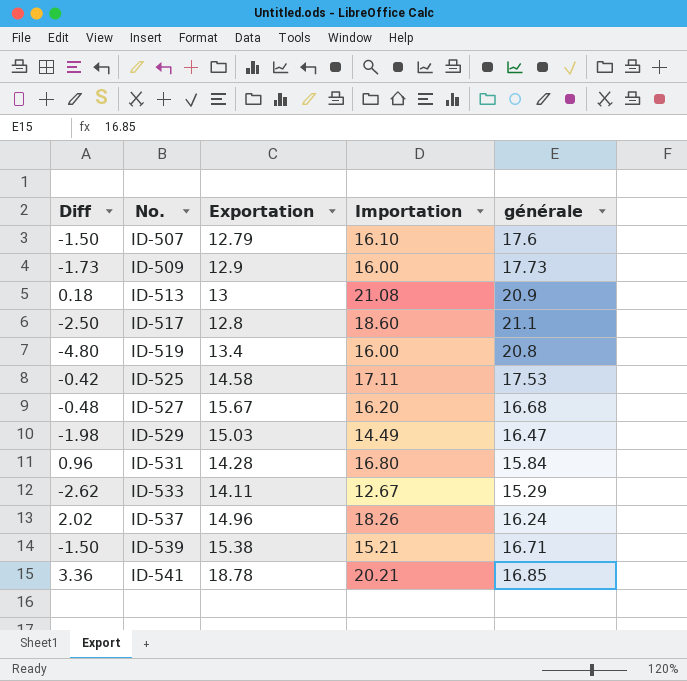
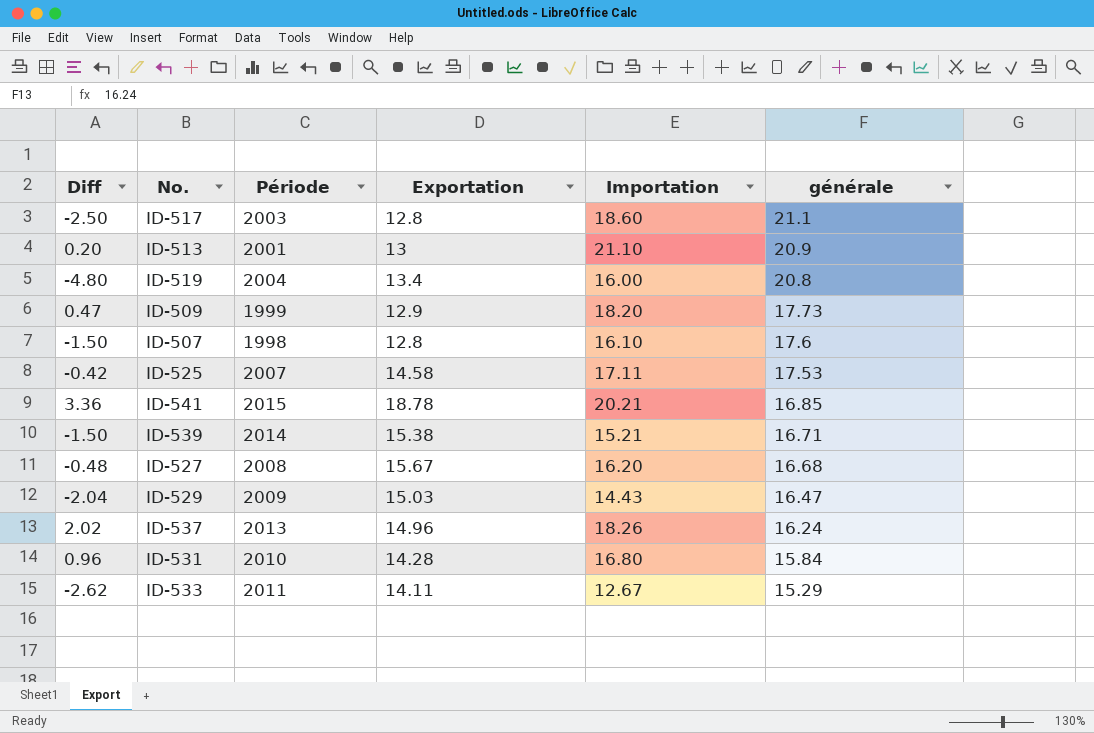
row order: No. ascending -> générale descending
column Période | position: none -> 3
ID-513 | Diff: 0.18 -> 0.20
ID-513 | Importation: 21.08 -> 21.10
ID-509 | Diff: -1.73 -> 0.47
ID-509 | Importation: 16.00 -> 18.20
ID-507 | Exportation: 12.79 -> 12.8
ID-529 | Diff: -1.98 -> -2.04
ID-529 | Importation: 14.49 -> 14.43

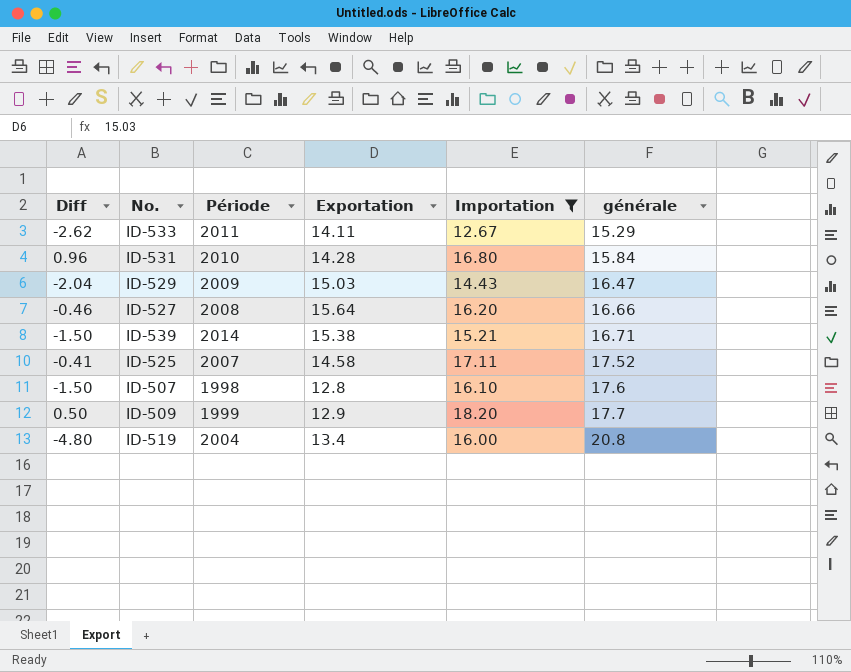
filter: none -> Importation <= 18.20
row order: générale descending -> générale ascending
ID-527 | Diff: -0.48 -> -0.46
ID-527 | Exportation: 15.67 -> 15.64
ID-527 | générale: 16.68 -> 16.66
ID-525 | Diff: -0.42 -> -0.41
ID-525 | générale: 17.53 -> 17.52
ID-509 | Diff: 0.47 -> 0.50
ID-509 | générale: 17.73 -> 17.7

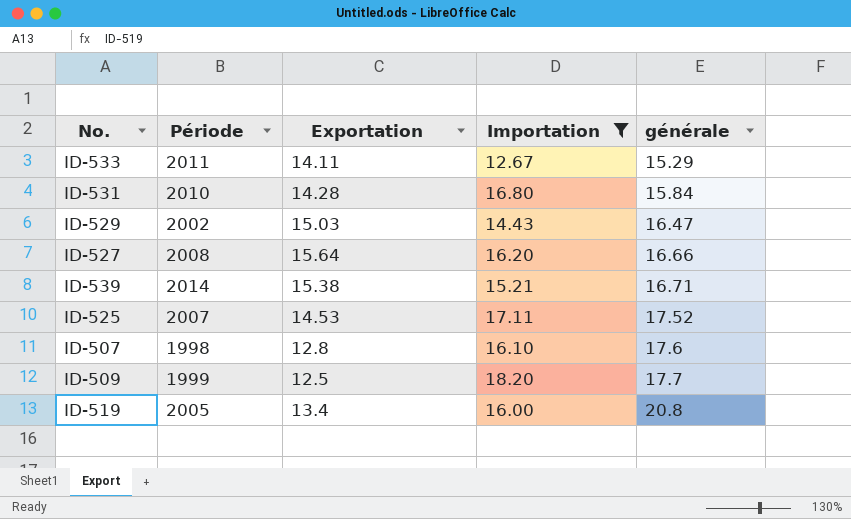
column Diff | formula: [Importation] - [générale] -> none
ID-529 | Période: 2009 -> 2002
ID-525 | Exportation: 14.58 -> 14.53
ID-509 | Exportation: 12.9 -> 12.5
ID-519 | Période: 2004 -> 2005

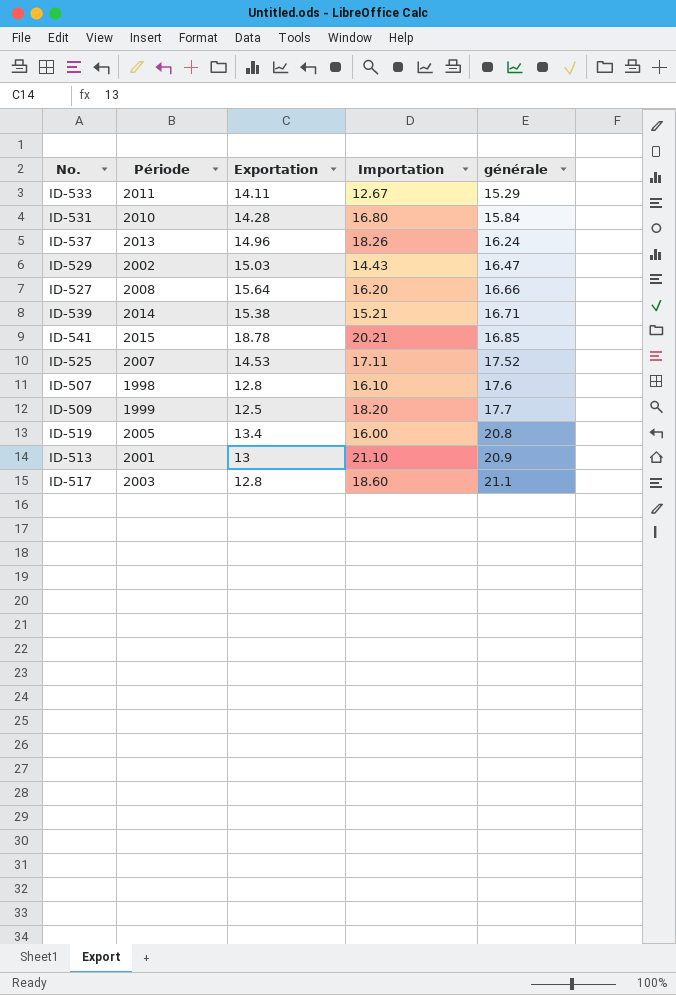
filter: Importation <= 18.20 -> none

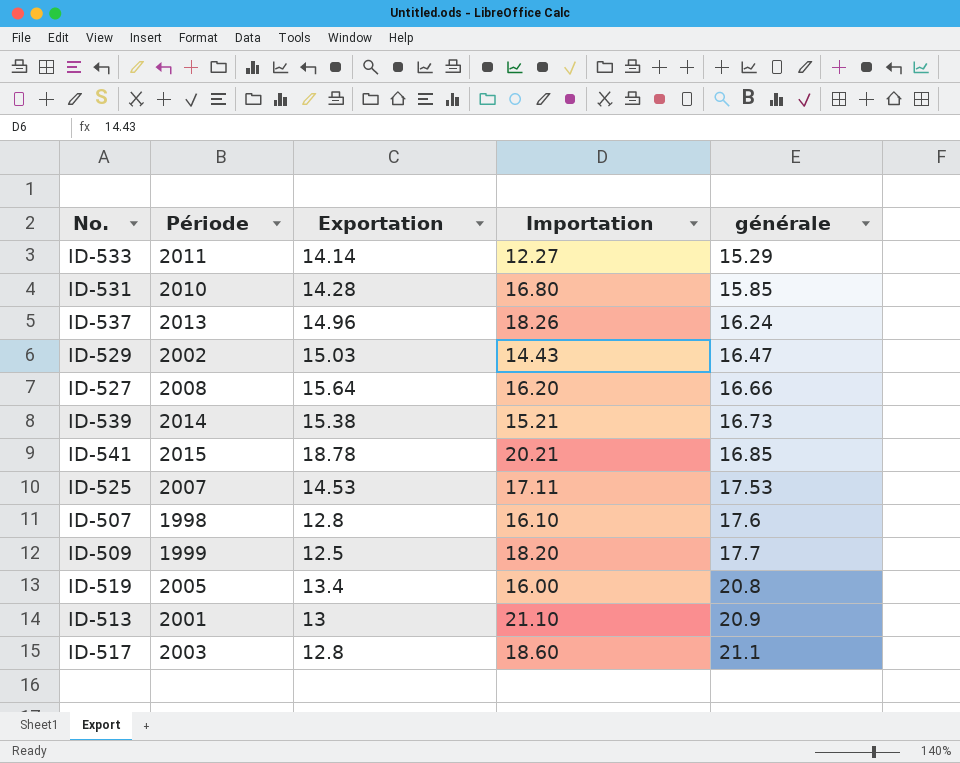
ID-533 | Exportation: 14.11 -> 14.14
ID-533 | Importation: 12.67 -> 12.27
ID-531 | générale: 15.84 -> 15.85
ID-539 | générale: 16.71 -> 16.73
ID-525 | générale: 17.52 -> 17.53

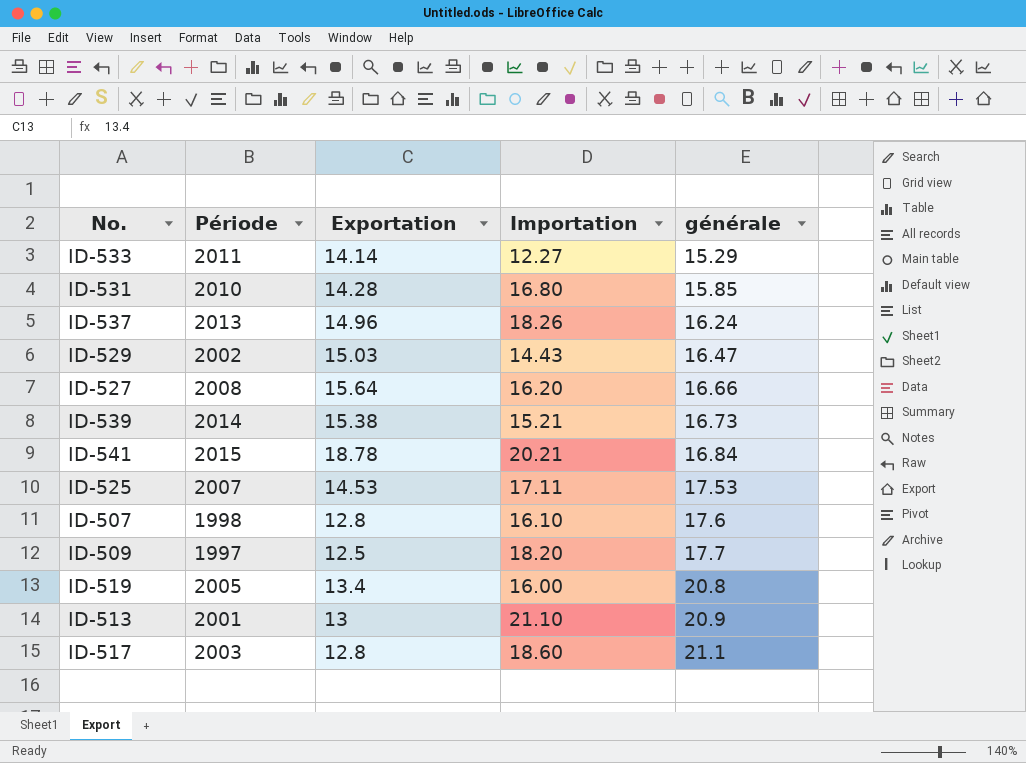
ID-541 | générale: 16.85 -> 16.84
ID-509 | Période: 1999 -> 1997

